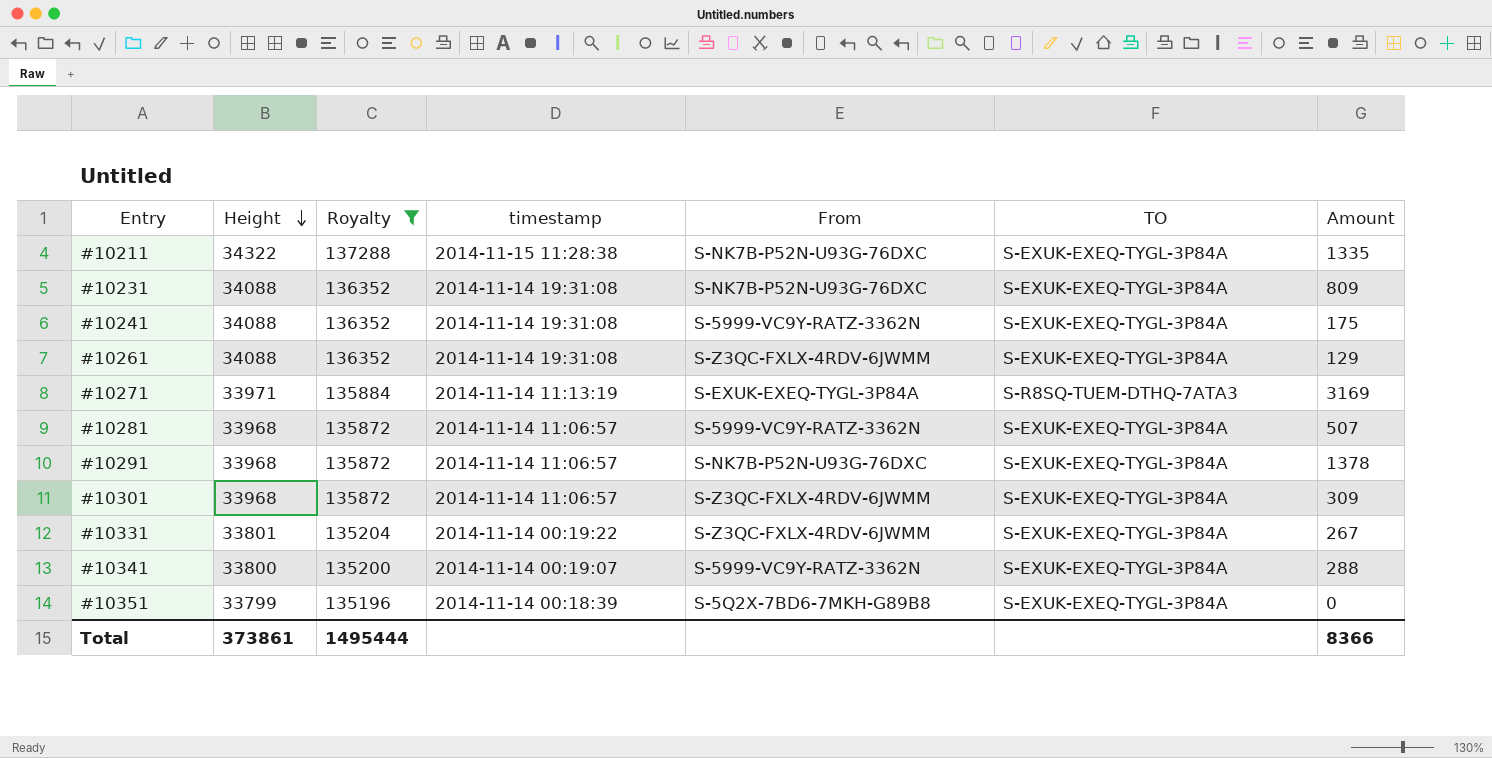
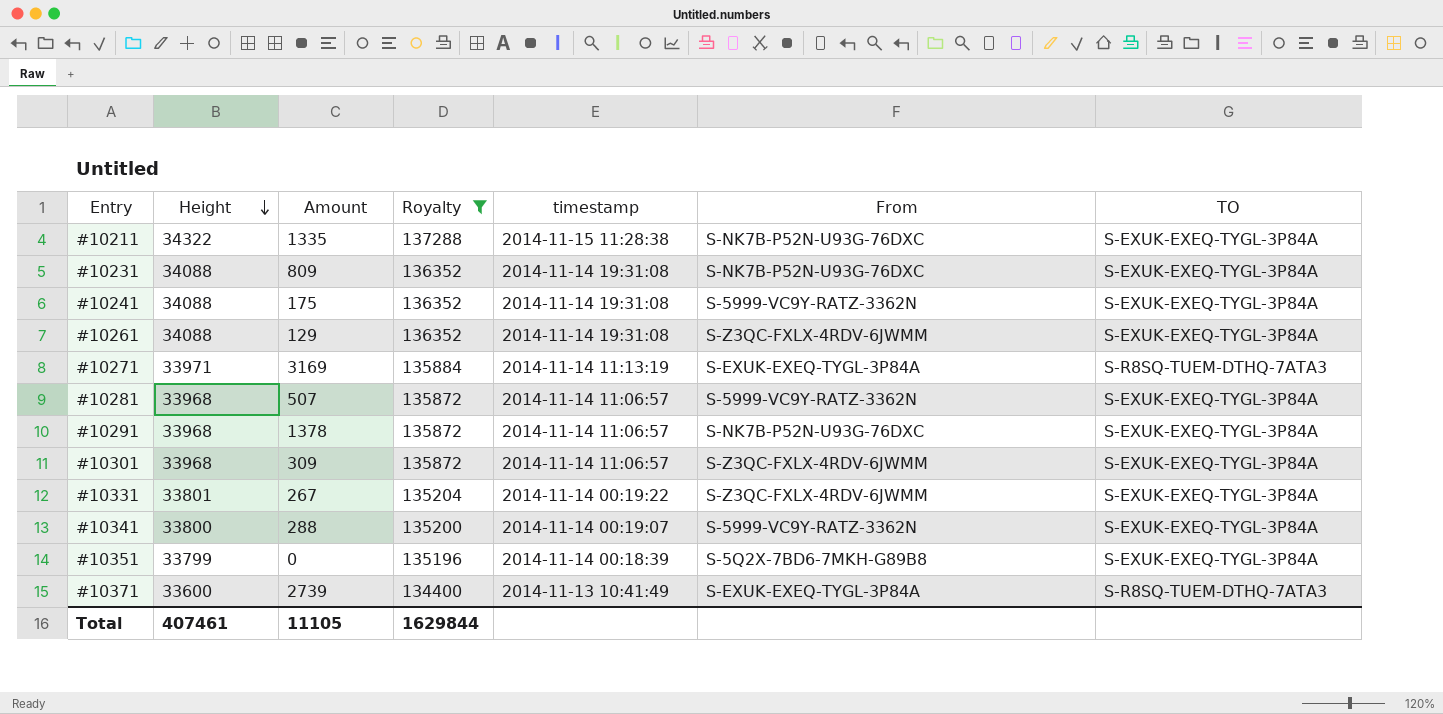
column Amount | position: 7 -> 3
row #10371: none -> 33600 | 2739 | 134400 | 2014-11-13 10:41:49 | S-EXUK-EXEQ-TYGL-3P84A | S-R8SQ-TUEM-DTHQ-7ATA3
Total | Height: 373861 -> 407461
Total | Amount: 8366 -> 11105
Total | Royalty: 1495444 -> 1629844

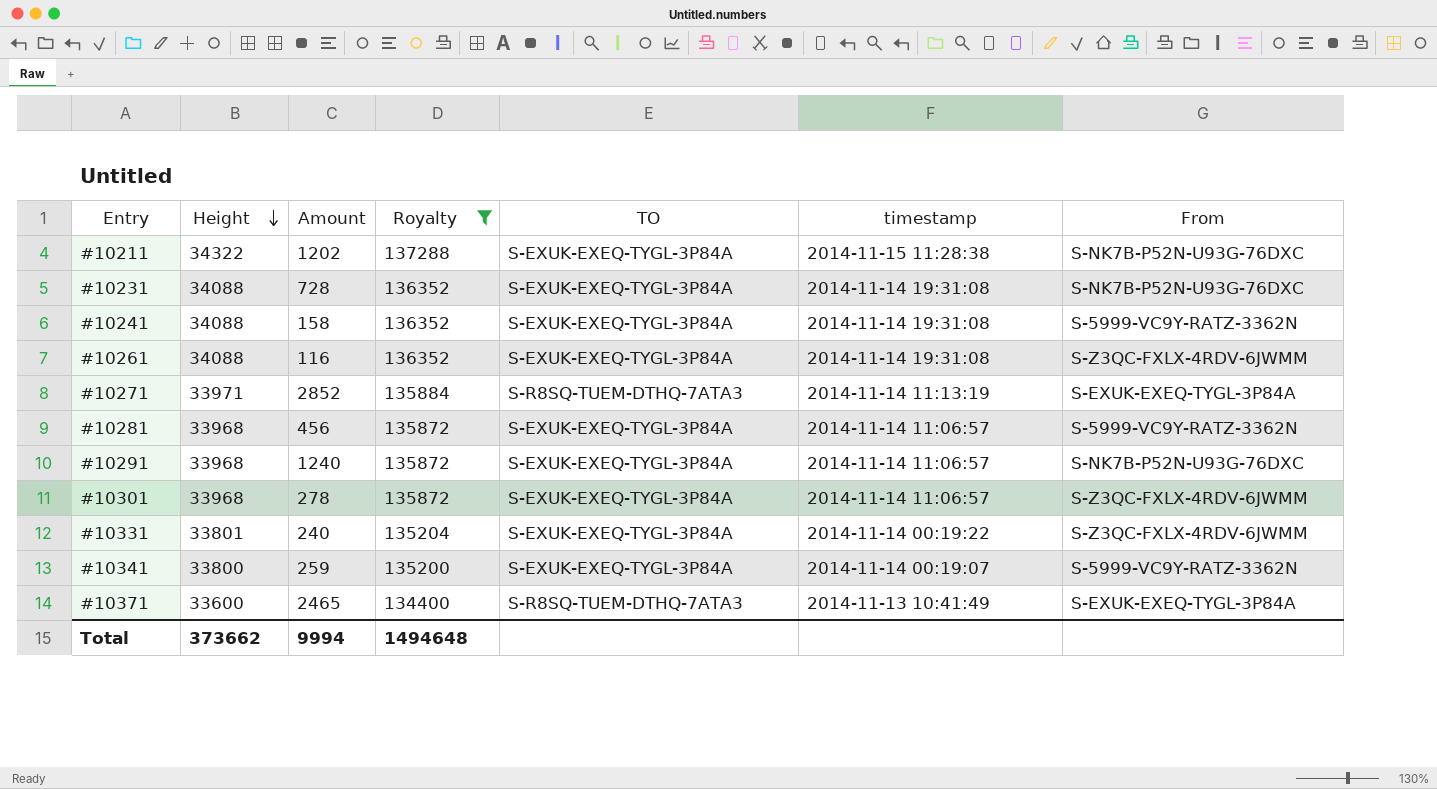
column TO | position: 7 -> 5
row #10351: 33799 | 0 | 135196 | 2014-11-14 00:18:39 | S-5Q2X-7BD6-7MKH-G89B8 | S-EXUK-EXEQ-TYGL-3P84A -> none
#10211 | Amount: 1335 -> 1202
#10231 | Amount: 809 -> 728
#10241 | Amount: 175 -> 158
#10261 | Amount: 129 -> 116
#10271 | Amount: 3169 -> 2852
#10281 | Amount: 507 -> 456
#10291 | Amount: 1378 -> 1240
#10301 | Amount: 309 -> 278
#10331 | Amount: 267 -> 240
#10341 | Amount: 288 -> 259
#10371 | Amount: 2739 -> 2465
Total | Height: 407461 -> 373662
Total | Amount: 11105 -> 9994
Total | Royalty: 1629844 -> 1494648

